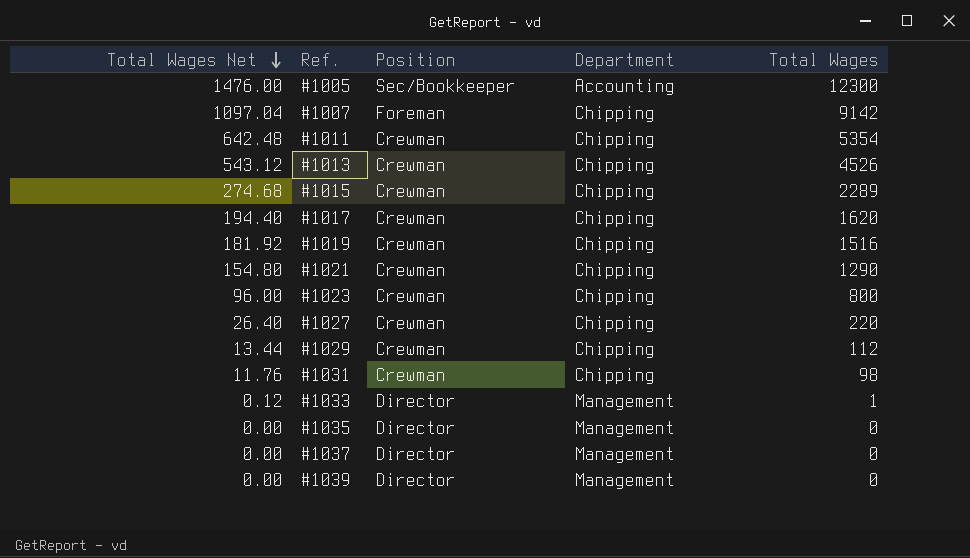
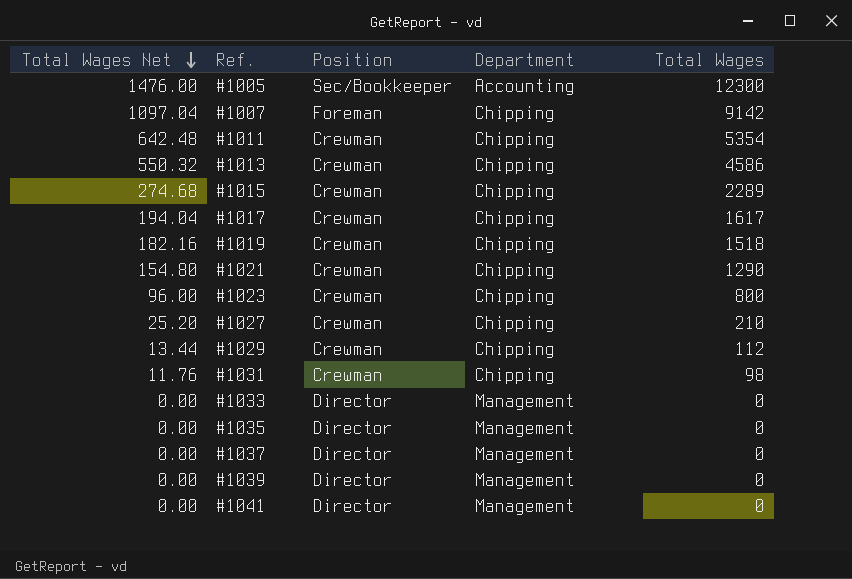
#1013 | Total Wages Net: 543.12 -> 550.32
#1013 | Total Wages: 4526 -> 4586
#1017 | Total Wages Net: 194.40 -> 194.04
#1017 | Total Wages: 1620 -> 1617
#1019 | Total Wages Net: 181.92 -> 182.16
#1019 | Total Wages: 1516 -> 1518
#1027 | Total Wages Net: 26.40 -> 25.20
#1027 | Total Wages: 220 -> 210
#1033 | Total Wages Net: 0.12 -> 0.00
#1033 | Total Wages: 1 -> 0
row #1041: none -> 0.00 | Director | Management | 0

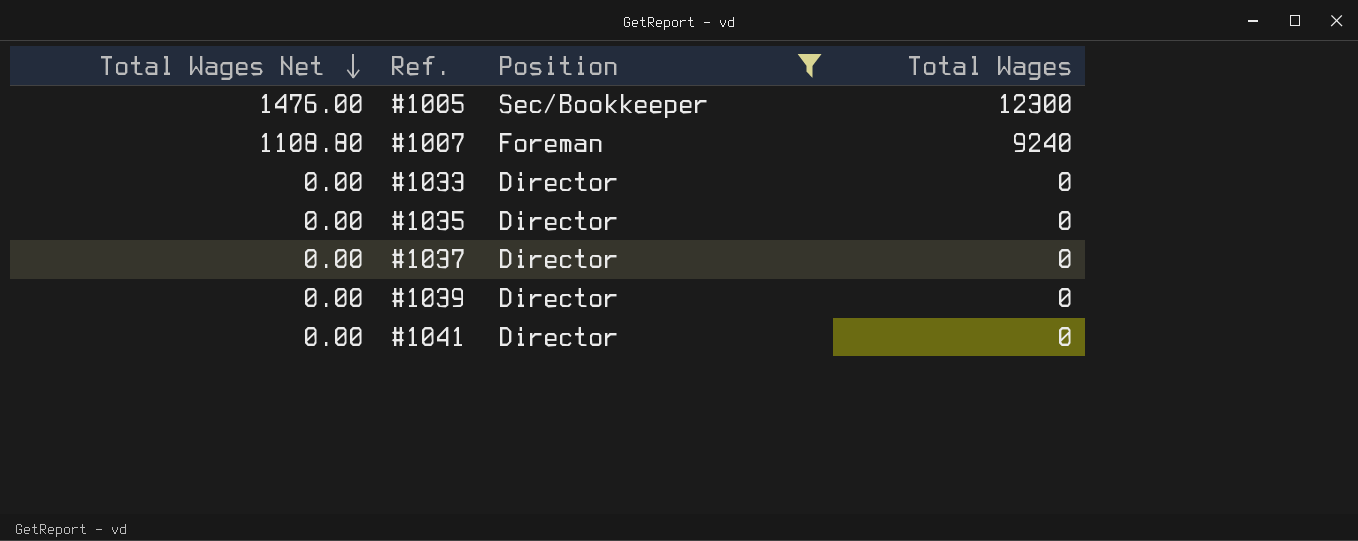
filter: none -> Position != Crewman
column Department | position: 4 -> none
#1007 | Total Wages Net: 1097.04 -> 1108.80
#1007 | Total Wages: 9142 -> 9240

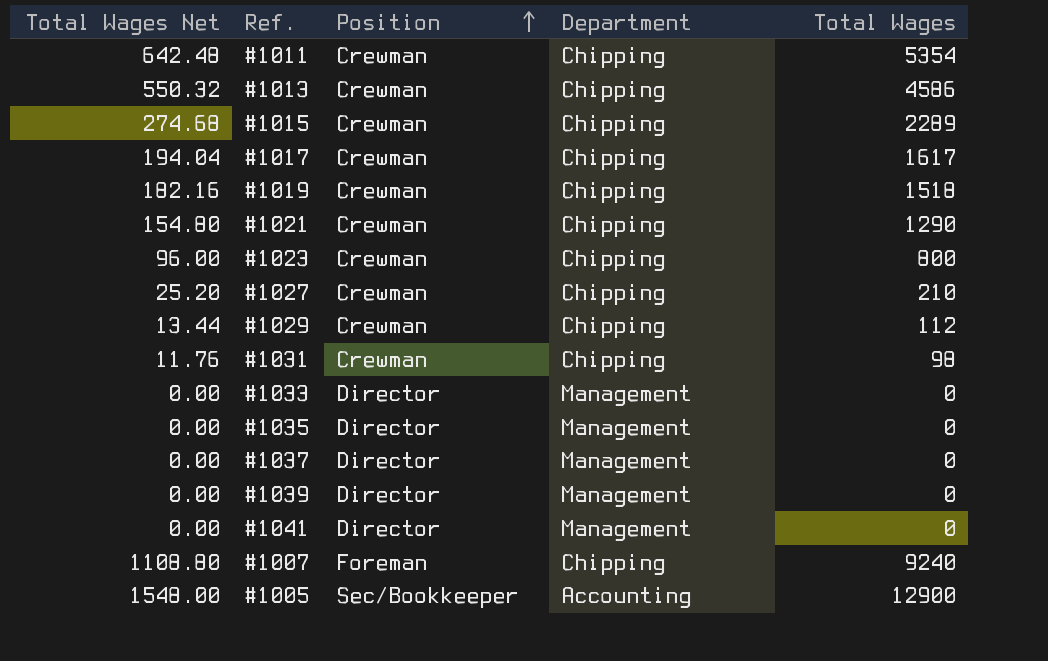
filter: Position != Crewman -> none
row order: Total Wages Net descending -> Position ascending
column Department | position: none -> 4
#1005 | Total Wages Net: 1476.00 -> 1548.00
#1005 | Total Wages: 12300 -> 12900

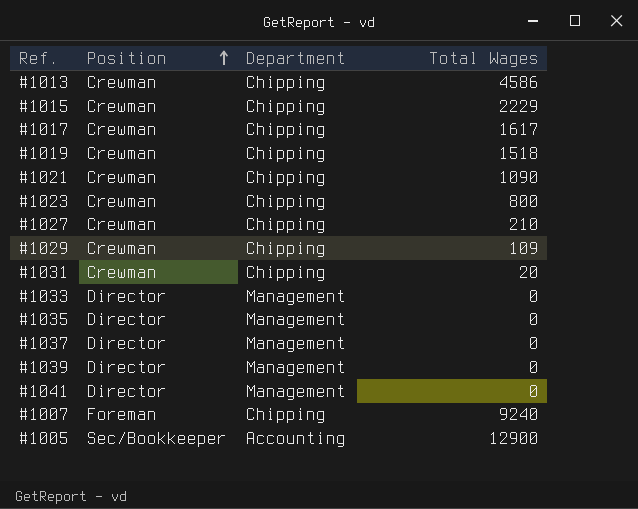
column Total Wages Net | formula: [Total Wages] * 0.12 -> none
row #1011: 642.48 | Crewman | Chipping | 5354 -> none
#1015 | Total Wages: 2289 -> 2229
#1021 | Total Wages: 1290 -> 1090
#1029 | Total Wages: 112 -> 109
#1031 | Total Wages: 98 -> 20

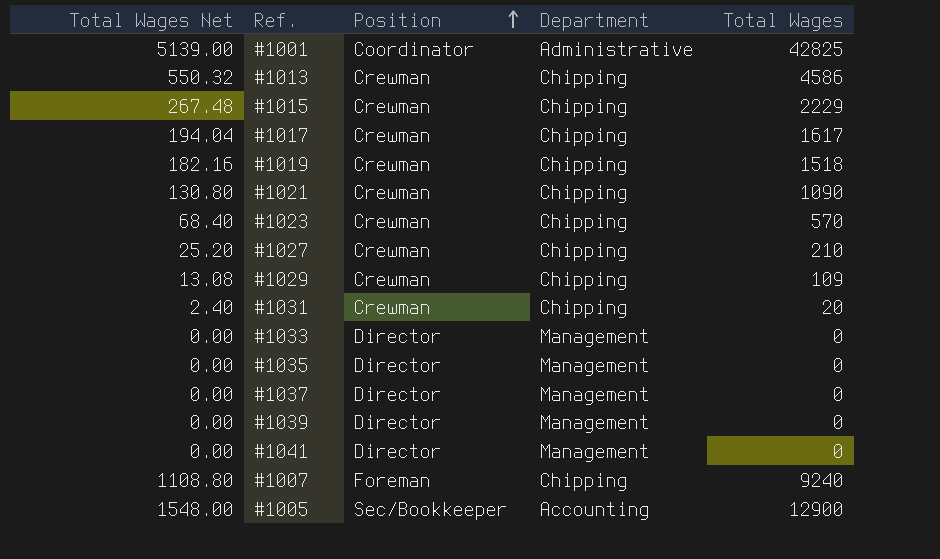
column Total Wages Net | formula: none -> [Total Wages] * 0.12
row #1001: none -> 5139.00 | Coordinator | Administrative | 42825
#1023 | Total Wages: 800 -> 570

